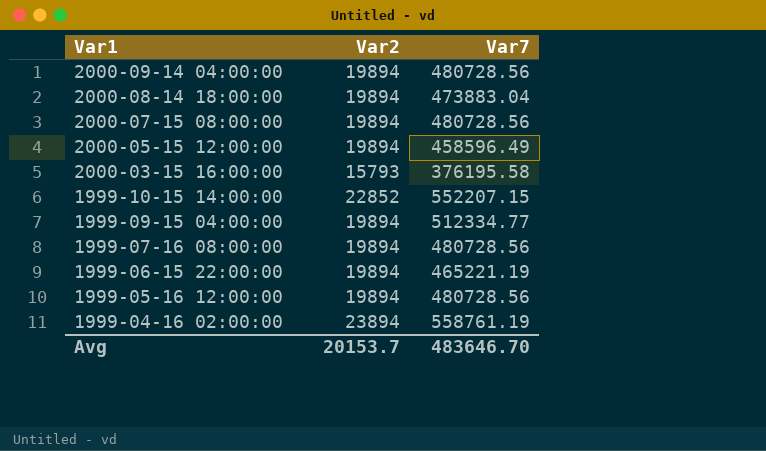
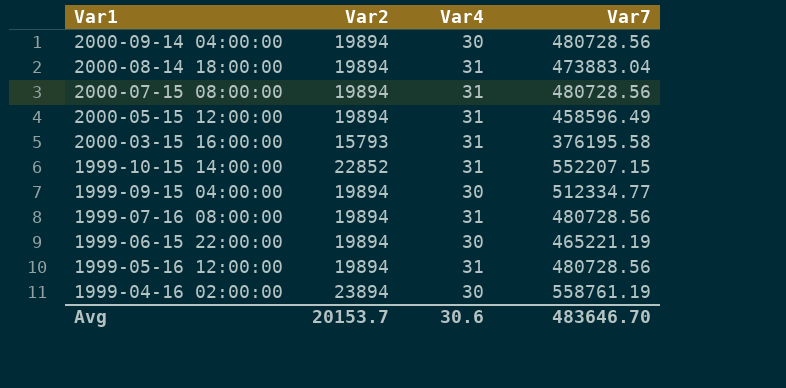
column Var4 | position: none -> 3

